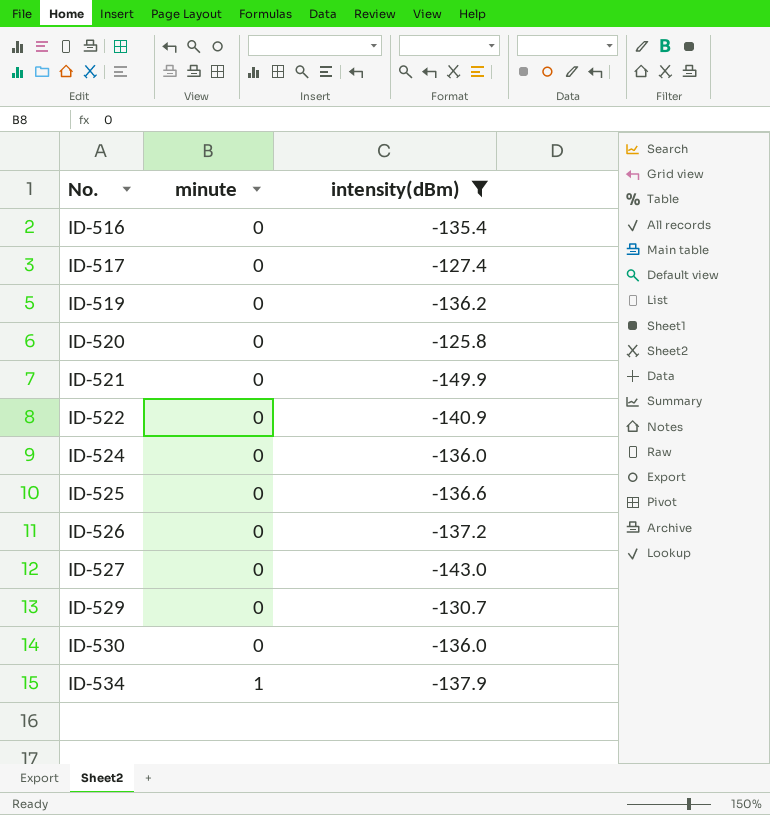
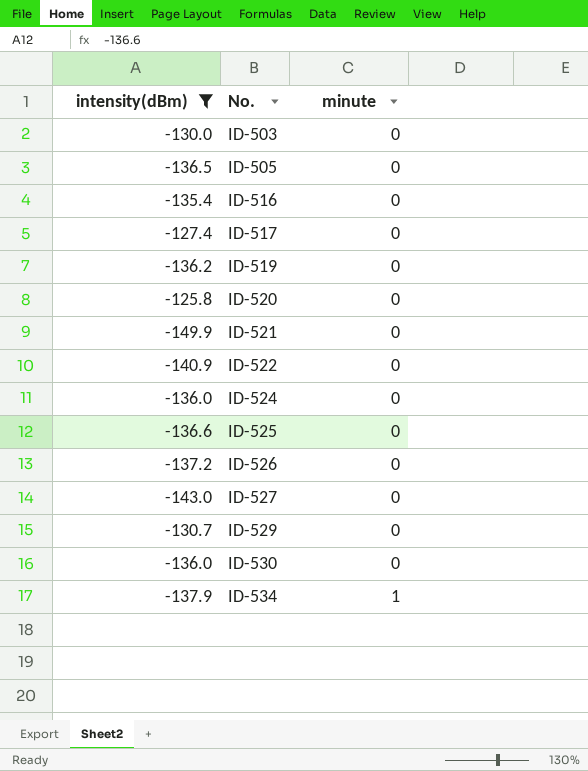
column intensity(dBm) | position: 3 -> 1
row ID-503: none -> -130.0 | 0
row ID-505: none -> -136.5 | 0

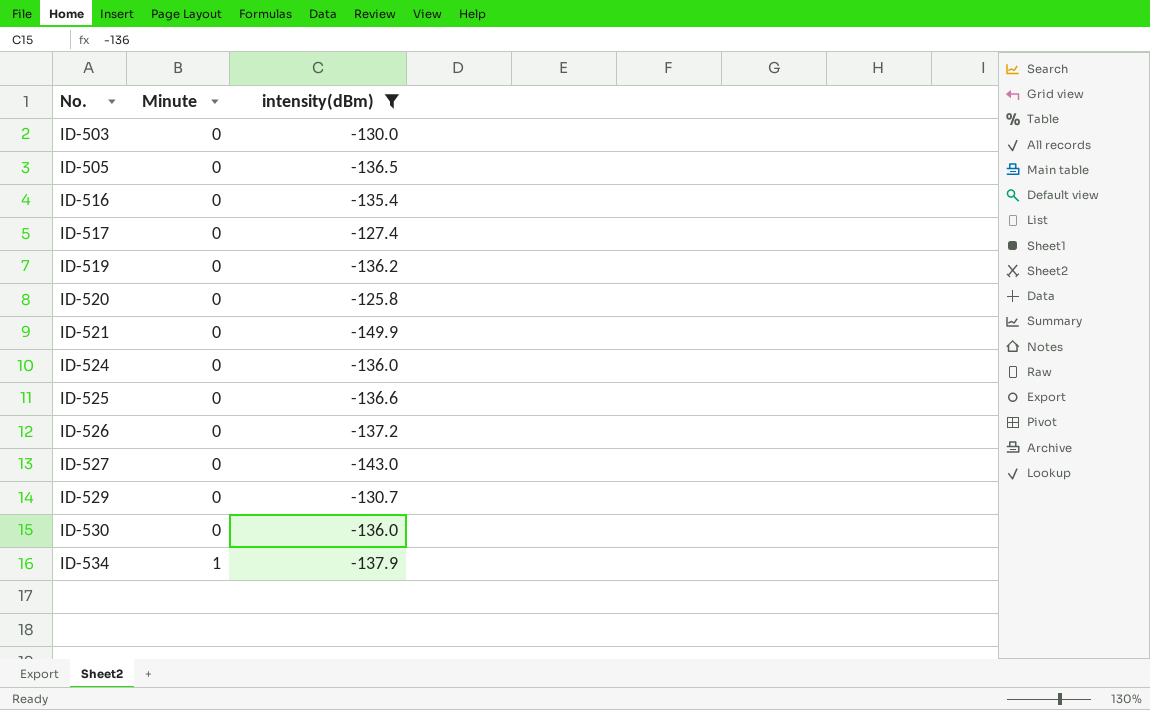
column name: minute -> Minute
column intensity(dBm) | position: 1 -> 3
row ID-522: -140.9 | 0 -> none

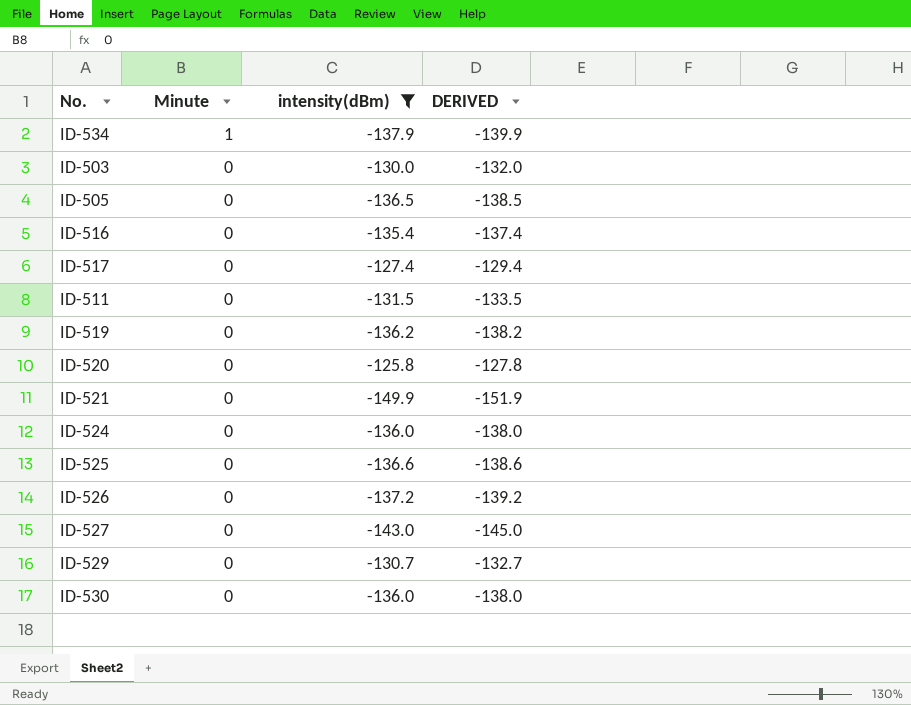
row order: No. ascending -> Minute descending
column DERIVED | formula: none -> [intensity(dBm)] - 2
row ID-511: none -> 0 | -131.5 | -133.5

